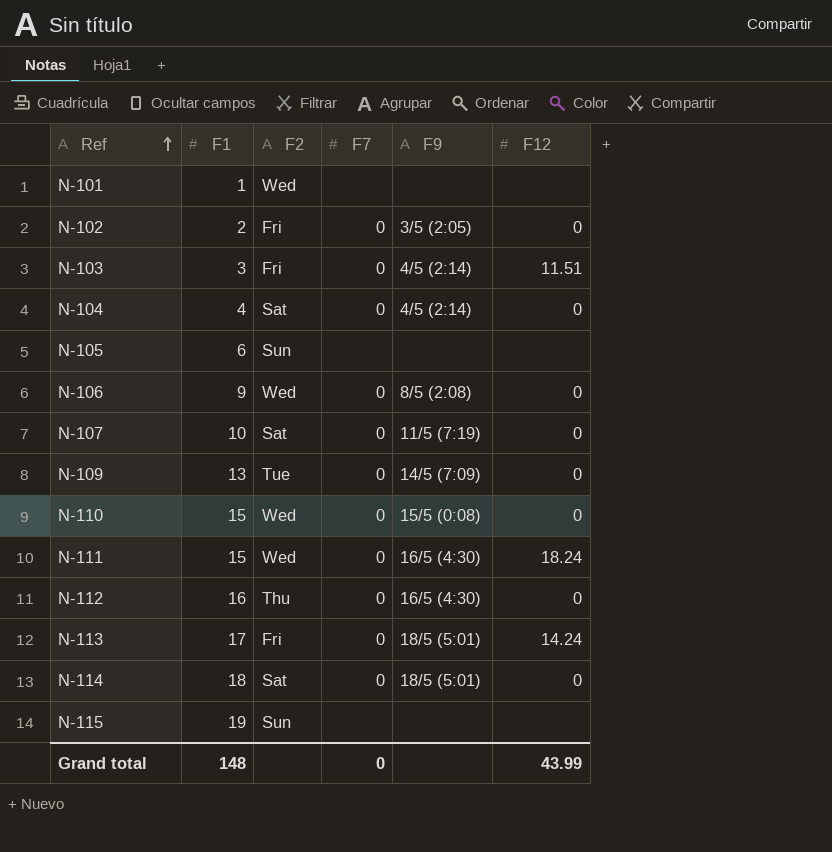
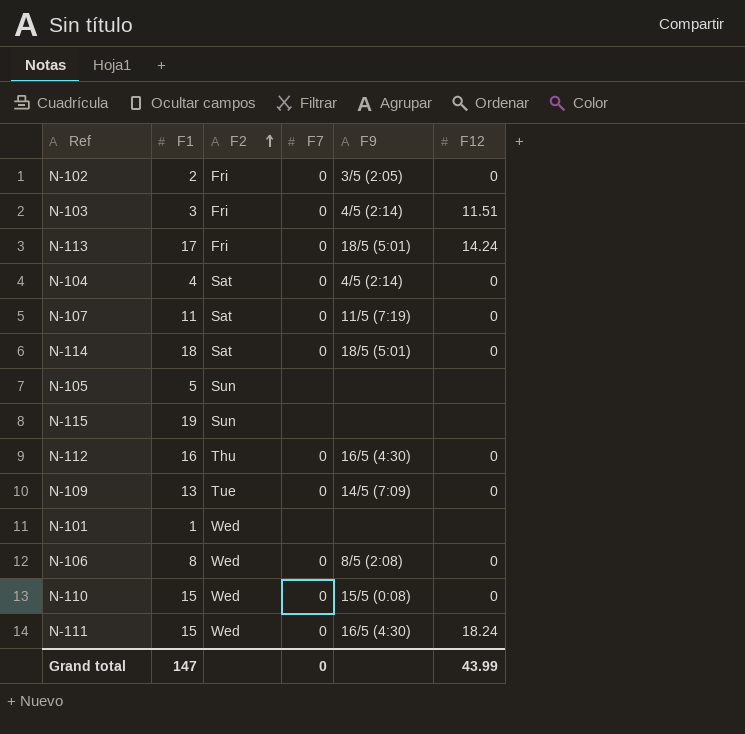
row order: Ref ascending -> F2 ascending
N-107 | F1: 10 -> 11
N-105 | F1: 6 -> 5
N-106 | F1: 9 -> 8
Grand total | F1: 148 -> 147

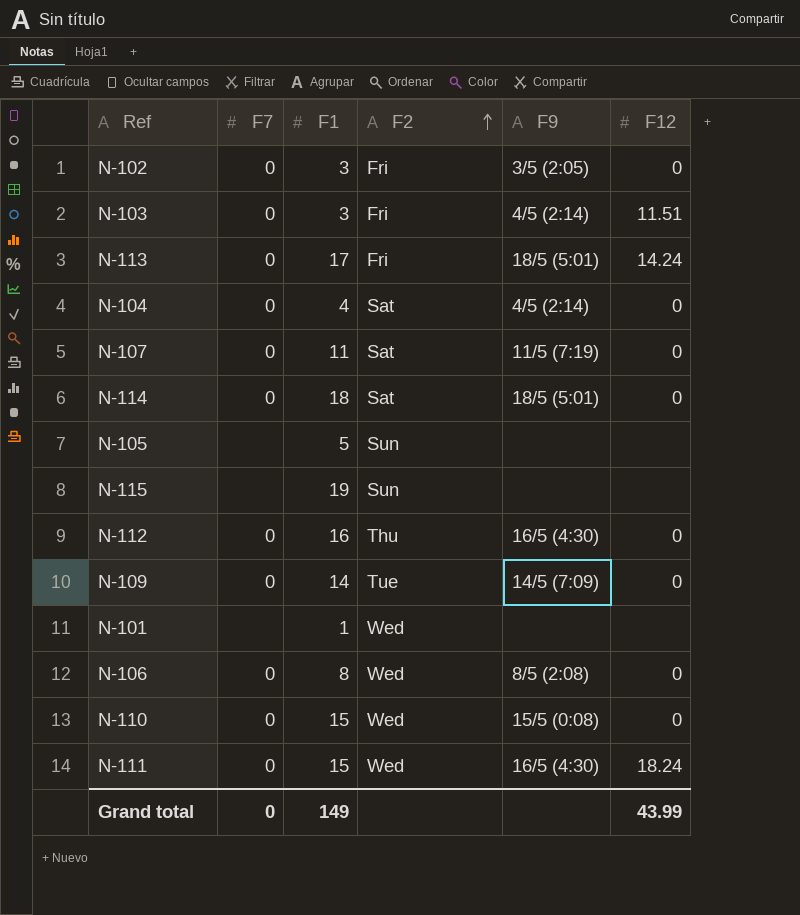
column F7 | position: 4 -> 2
N-102 | F1: 2 -> 3
N-109 | F1: 13 -> 14
Grand total | F1: 147 -> 149

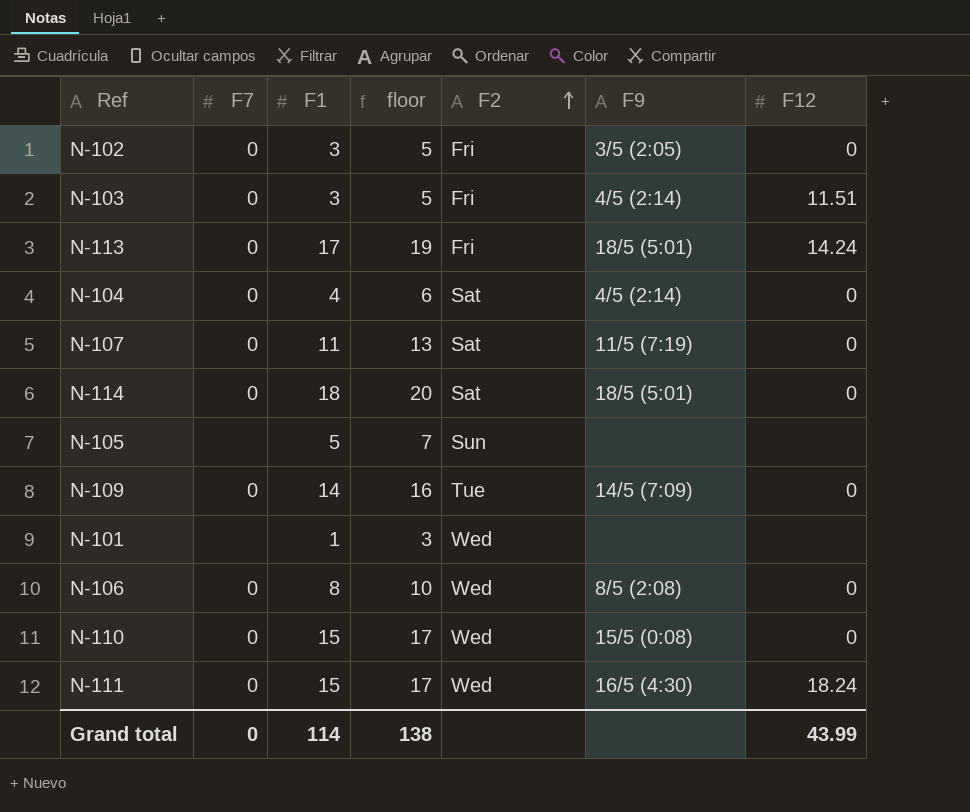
column floor | formula: none -> [F1] + 2
row N-115: none | 19 | Sun | none | none -> none
row N-112: 0 | 16 | Thu | 16/5 (4:30) | 0 -> none
Grand total | F1: 149 -> 114

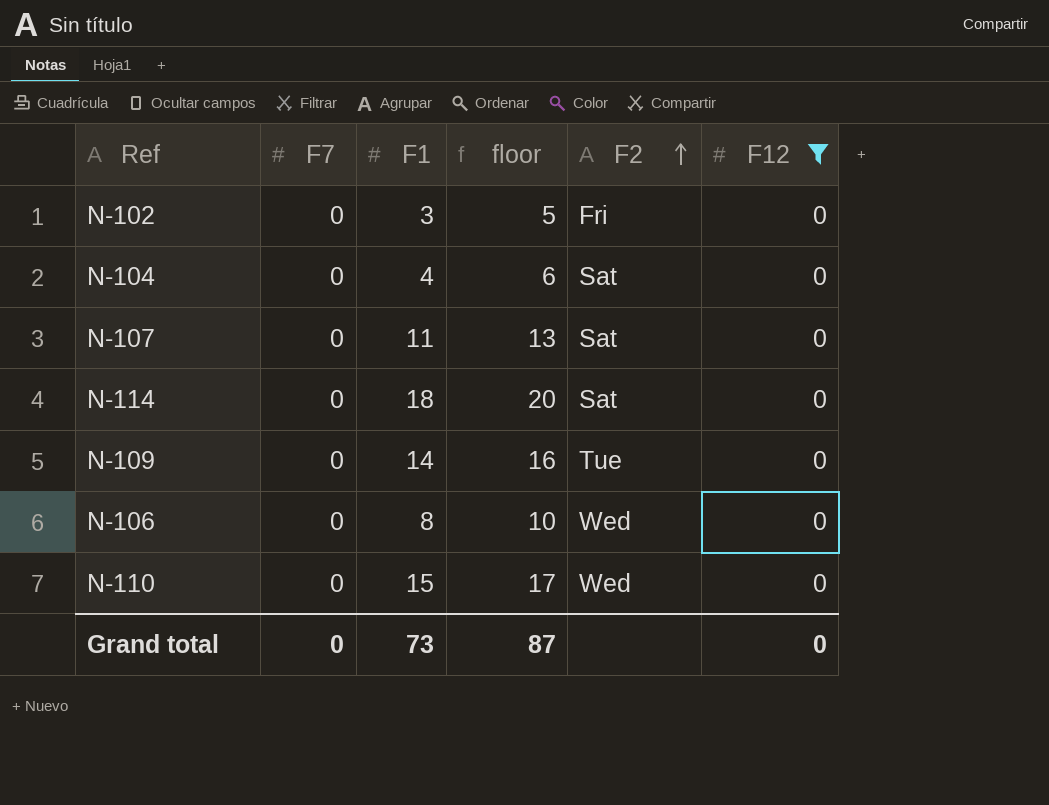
filter: none -> F12 = 0
column F9 | position: 6 -> none
Grand total | F1: 114 -> 73
Grand total | floor: 138 -> 87
Grand total | F12: 43.99 -> 0

